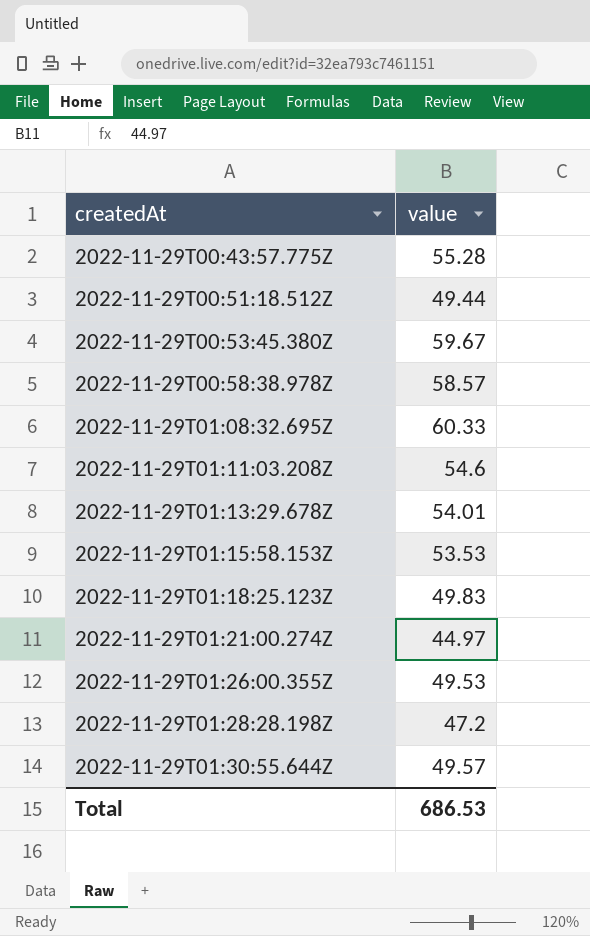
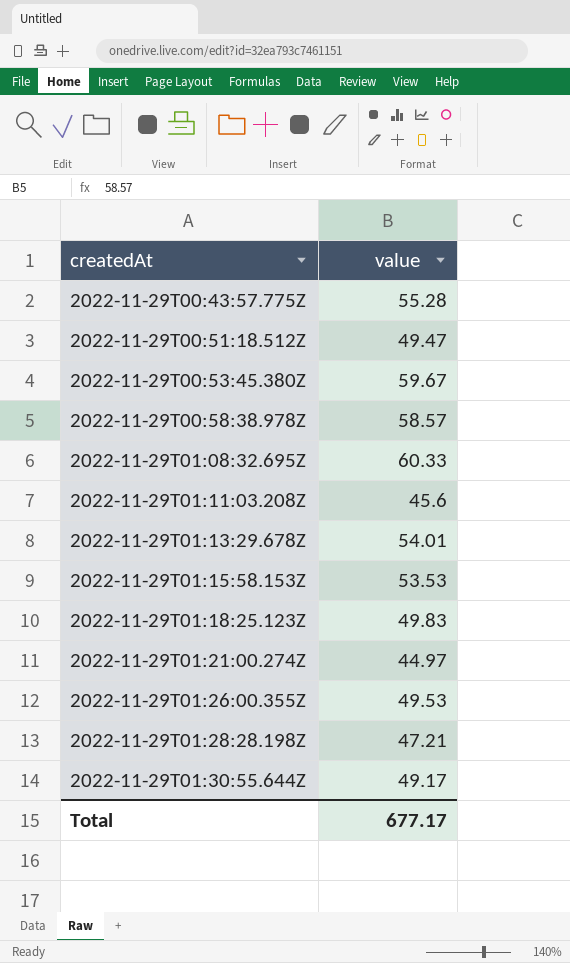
2022-11-29T00:51:18.512Z | value: 49.44 -> 49.47
2022-11-29T01:11:03.208Z | value: 54.6 -> 45.6
2022-11-29T01:28:28.198Z | value: 47.2 -> 47.21
2022-11-29T01:30:55.644Z | value: 49.57 -> 49.17
Total | value: 686.53 -> 677.17

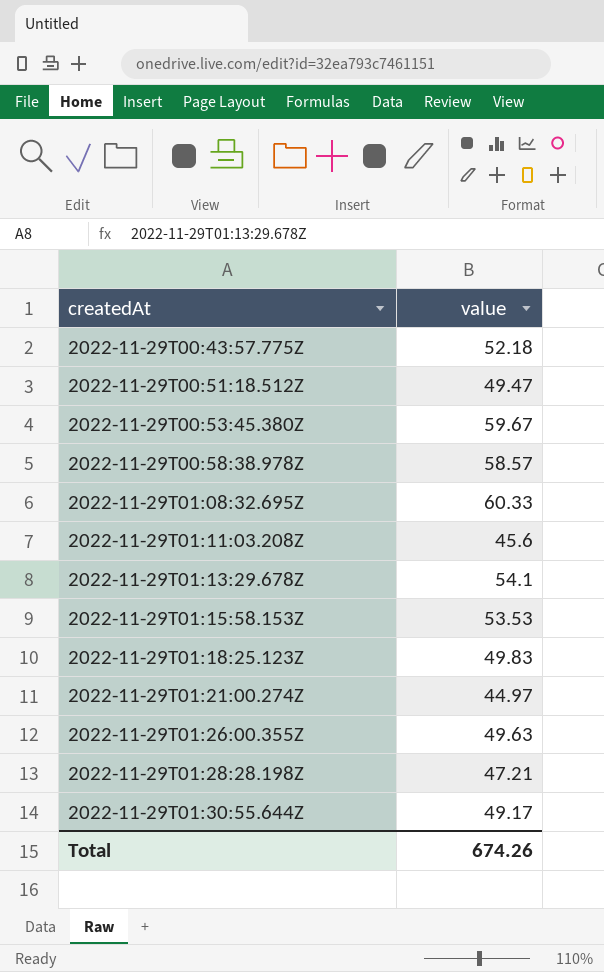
2022-11-29T00:43:57.775Z | value: 55.28 -> 52.18
2022-11-29T01:13:29.678Z | value: 54.01 -> 54.1
2022-11-29T01:26:00.355Z | value: 49.53 -> 49.63
Total | value: 677.17 -> 674.26

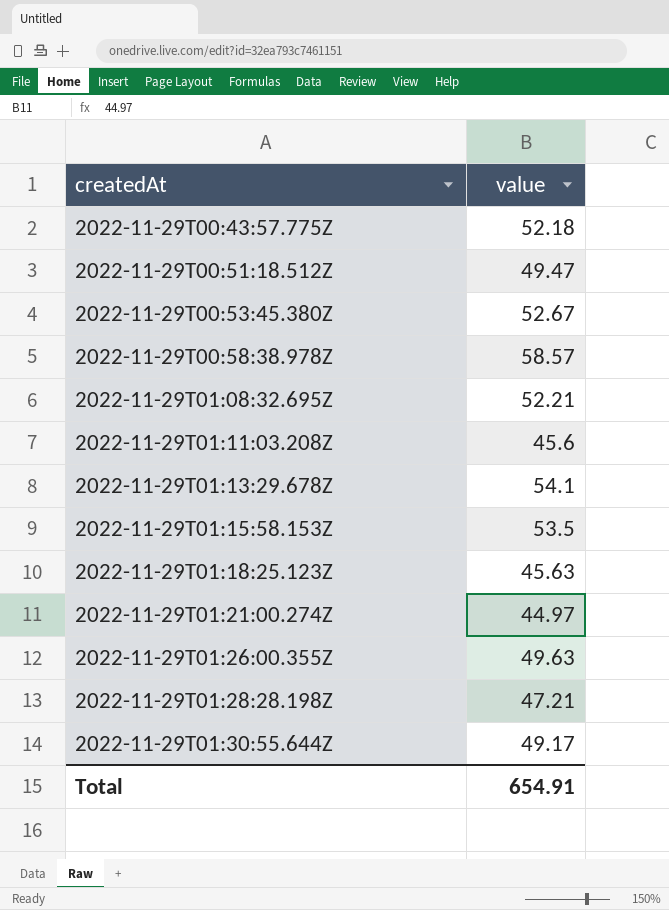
2022-11-29T00:53:45.380Z | value: 59.67 -> 52.67
2022-11-29T01:08:32.695Z | value: 60.33 -> 52.21
2022-11-29T01:15:58.153Z | value: 53.53 -> 53.5
2022-11-29T01:18:25.123Z | value: 49.83 -> 45.63
Total | value: 674.26 -> 654.91

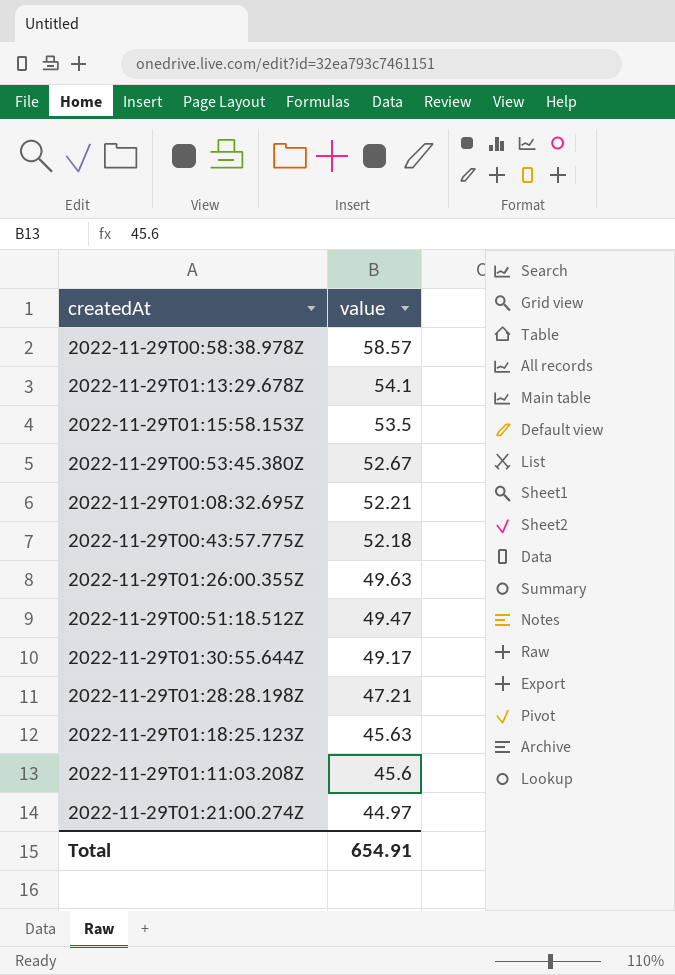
row order: createdAt ascending -> value descending

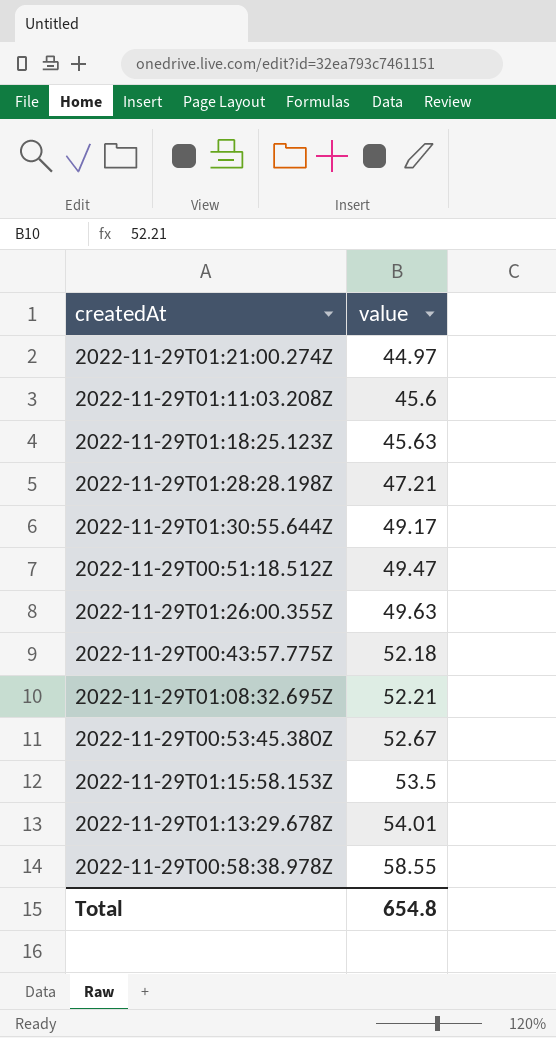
row order: value descending -> value ascending
2022-11-29T01:13:29.678Z | value: 54.1 -> 54.01
2022-11-29T00:58:38.978Z | value: 58.57 -> 58.55
Total | value: 654.91 -> 654.8

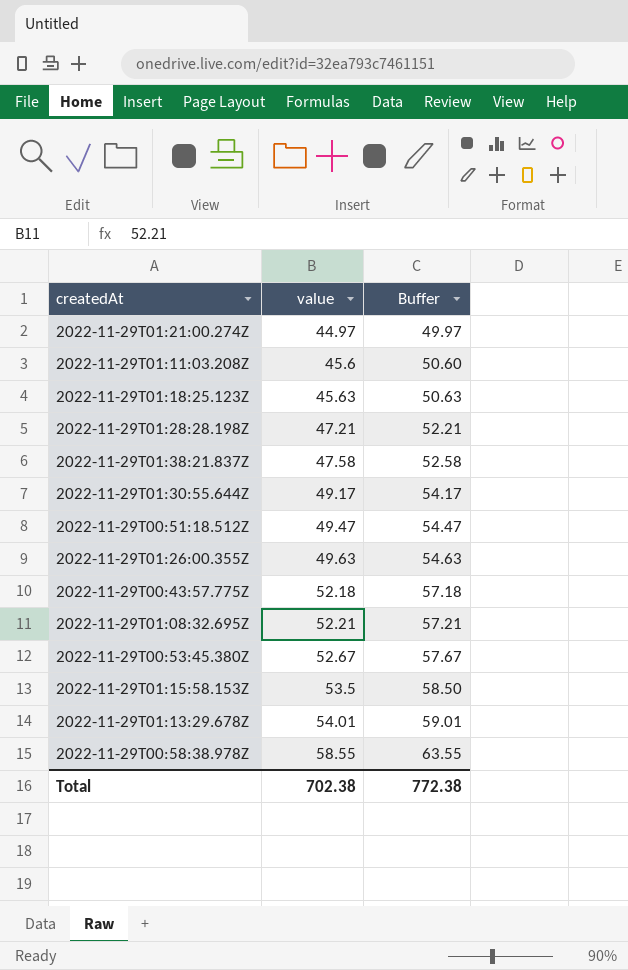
column Buffer | formula: none -> [value] + 5
row 2022-11-29T01:38:21.837Z: none -> 47.58 | 52.58
Total | value: 654.8 -> 702.38

